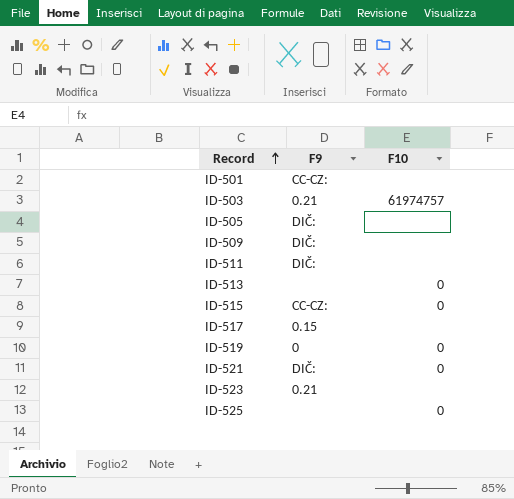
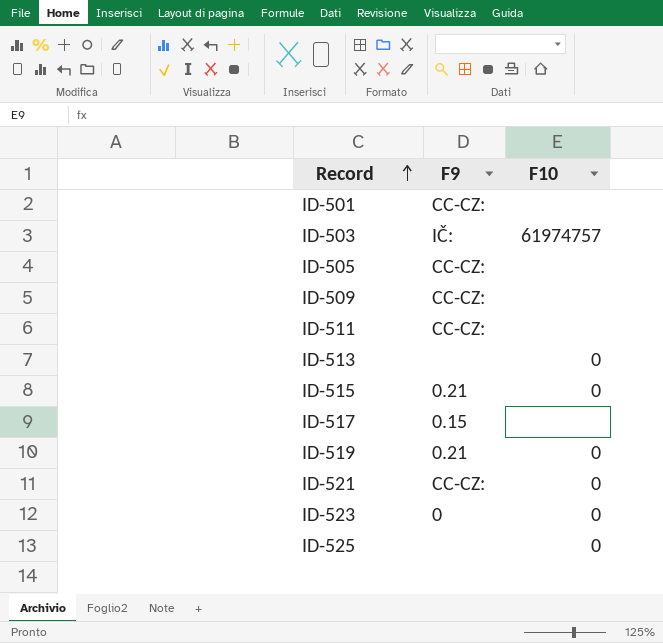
ID-503 | F9: 0.21 -> IČ:
ID-505 | F9: DIČ: -> CC-CZ:
ID-509 | F9: DIČ: -> CC-CZ:
ID-511 | F9: DIČ: -> CC-CZ:
ID-515 | F9: CC-CZ: -> 0.21
ID-519 | F9: 0 -> 0.21
ID-521 | F9: DIČ: -> CC-CZ:
ID-523 | F9: 0.21 -> 0
ID-523 | F10: none -> 0

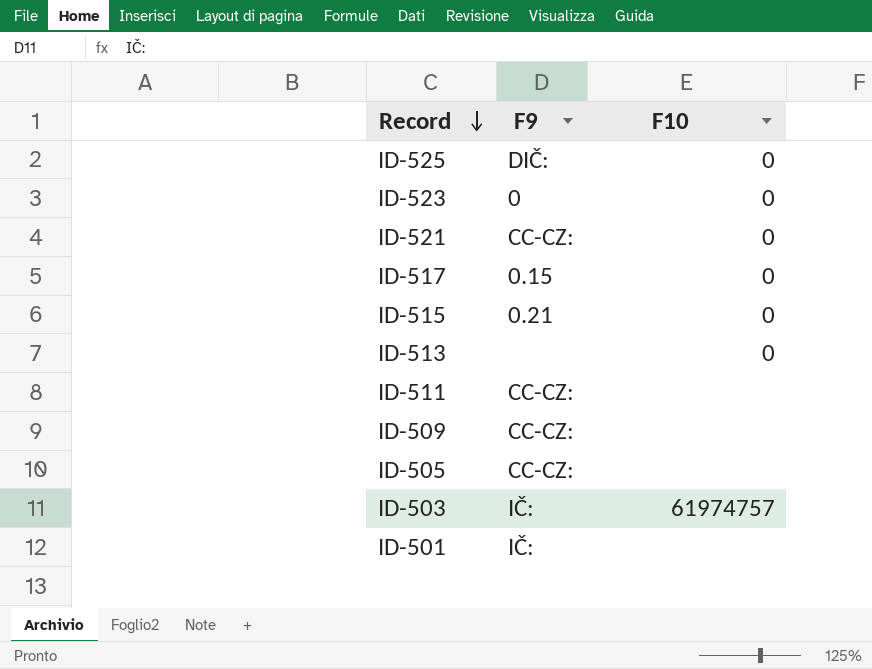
row order: Record ascending -> Record descending
row ID-519: 0.21 | 0 -> none
ID-525 | F9: none -> DIČ:
ID-517 | F10: none -> 0
ID-501 | F9: CC-CZ: -> IČ:

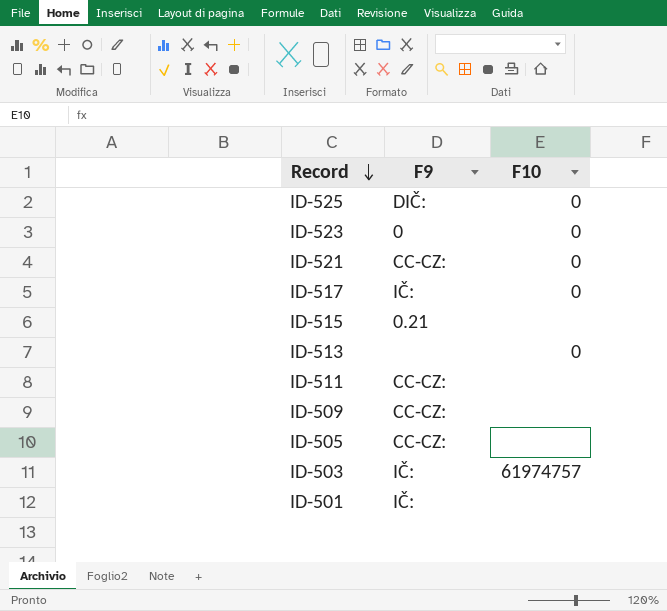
ID-517 | F9: 0.15 -> IČ:
ID-515 | F10: 0 -> none

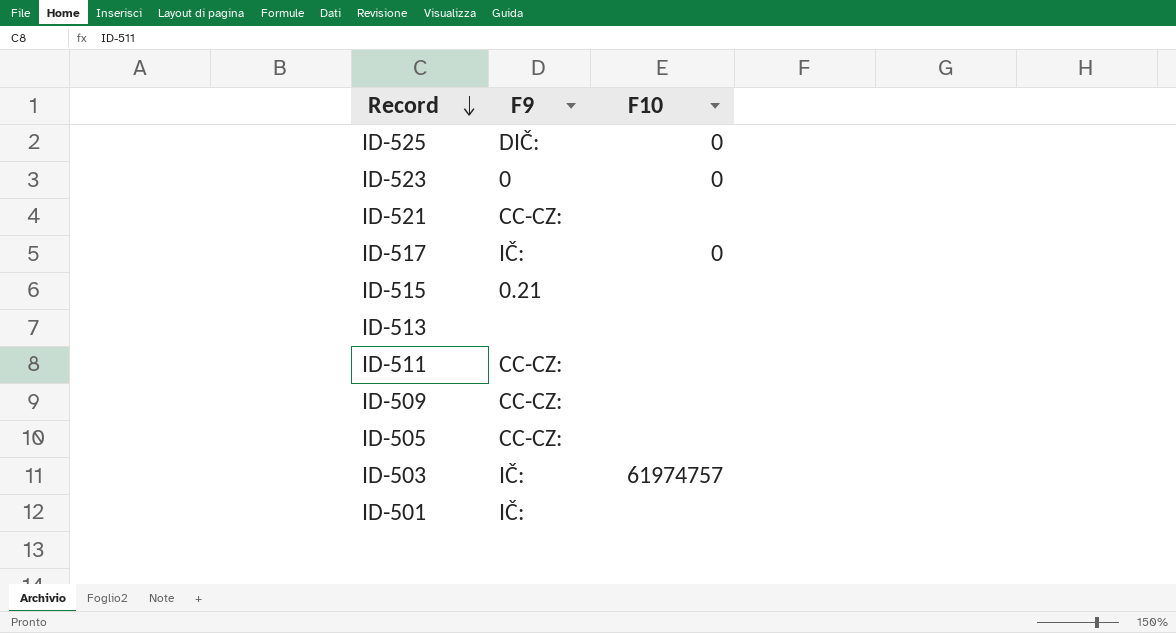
ID-521 | F10: 0 -> none
ID-513 | F10: 0 -> none

